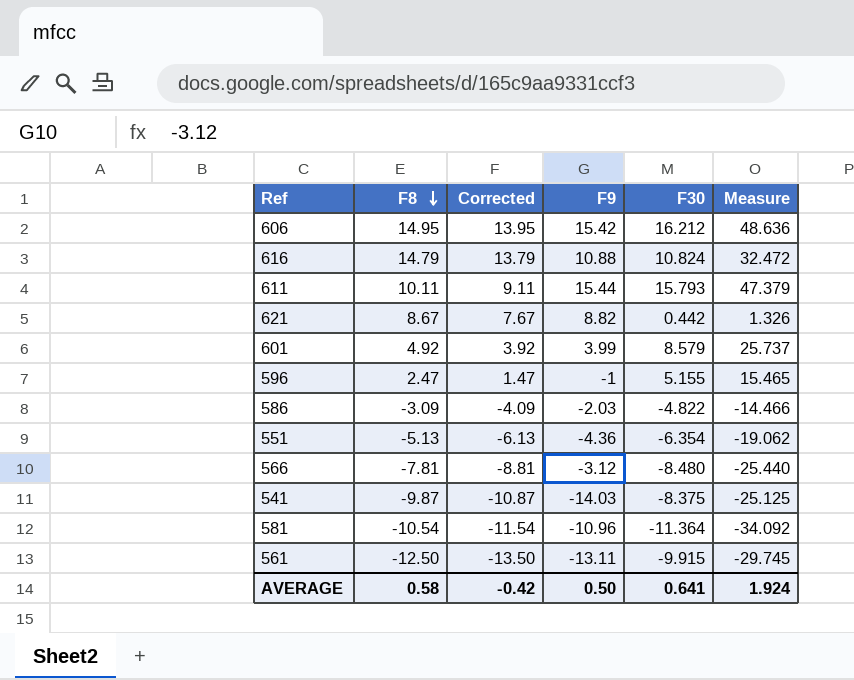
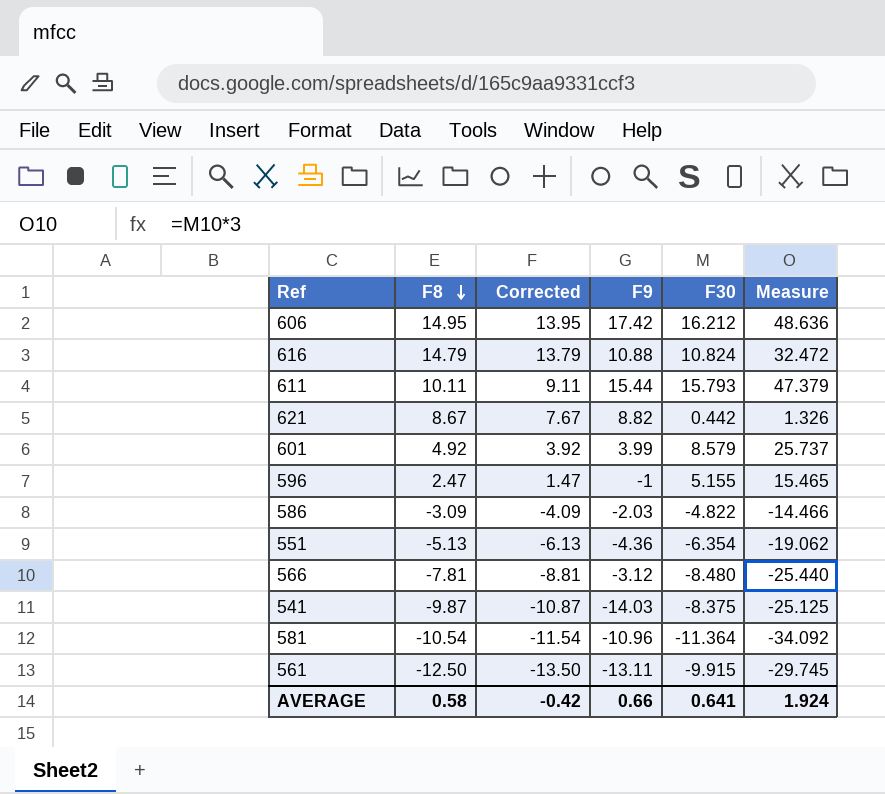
606 | F9: 15.42 -> 17.42
AVERAGE | F9: 0.50 -> 0.66

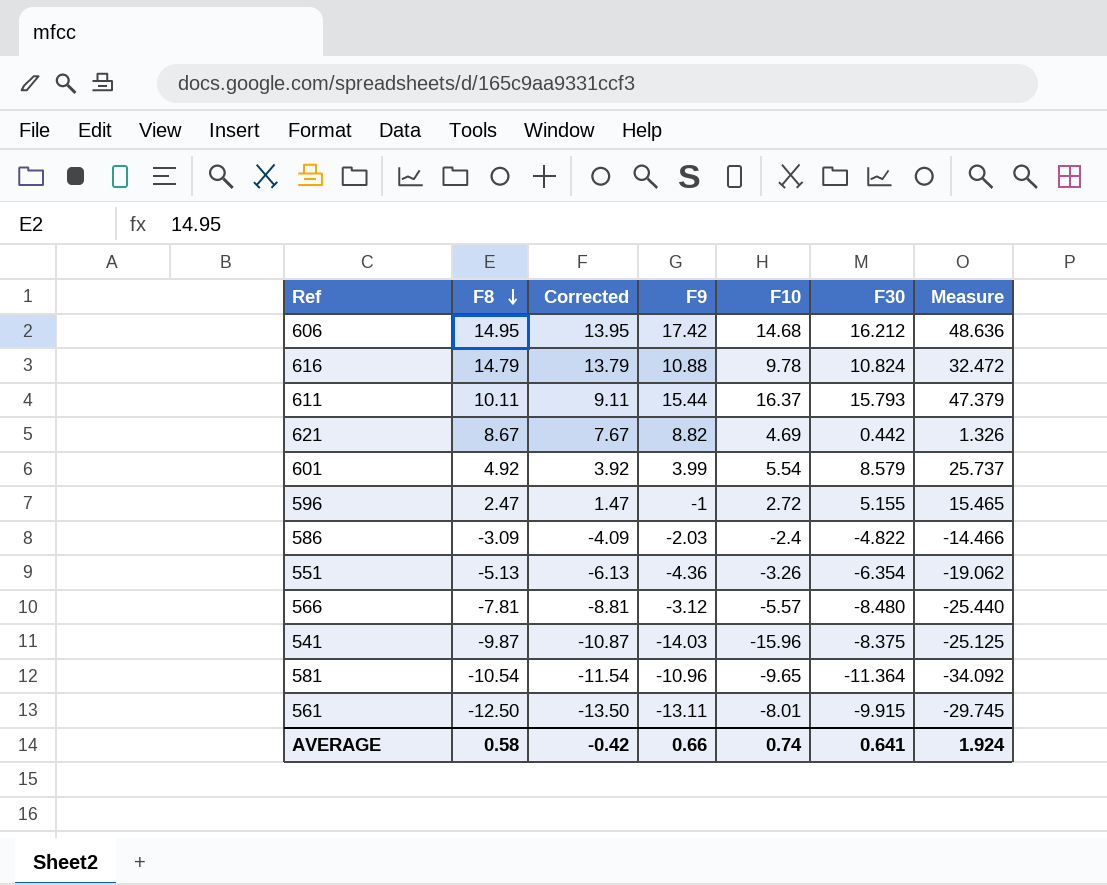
column F10 | position: none -> 5

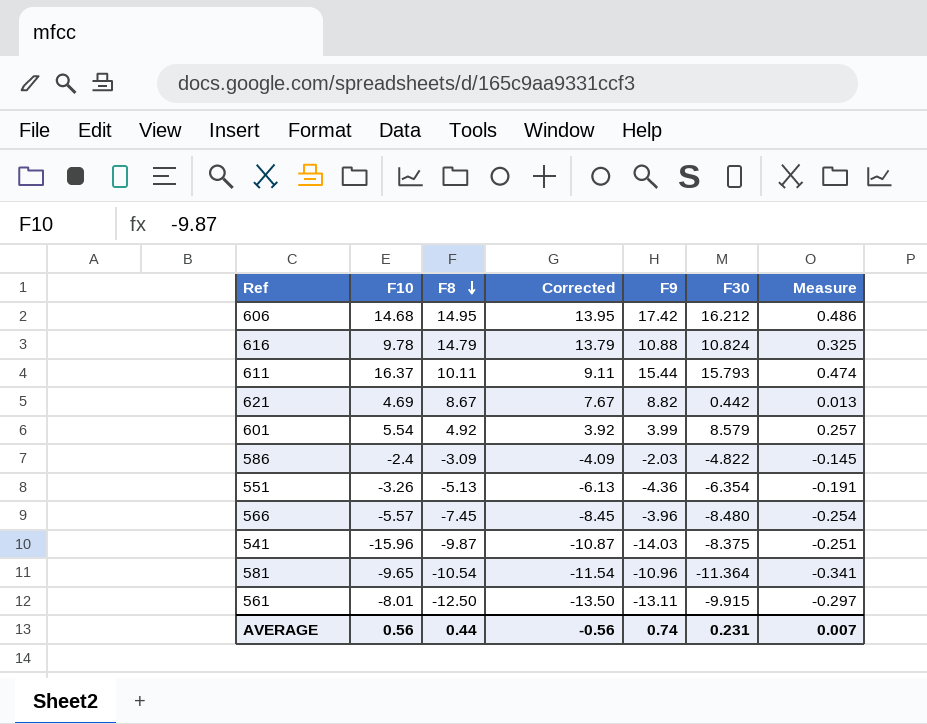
column F10 | position: 5 -> 2
column Measure | formula: [F30] * 3 -> [F30] * 0.03
row 596: 2.47 | 1.47 | -1 | 2.72 | 5.155 | 15.465 -> none
566 | F8: -7.81 -> -7.45
566 | Corrected: -8.81 -> -8.45
566 | F9: -3.12 -> -3.96
AVERAGE | F10: 0.74 -> 0.56
AVERAGE | F8: 0.58 -> 0.44
AVERAGE | Corrected: -0.42 -> -0.56
AVERAGE | F9: 0.66 -> 0.74
AVERAGE | F30: 0.641 -> 0.231
AVERAGE | Measure: 1.924 -> 0.007

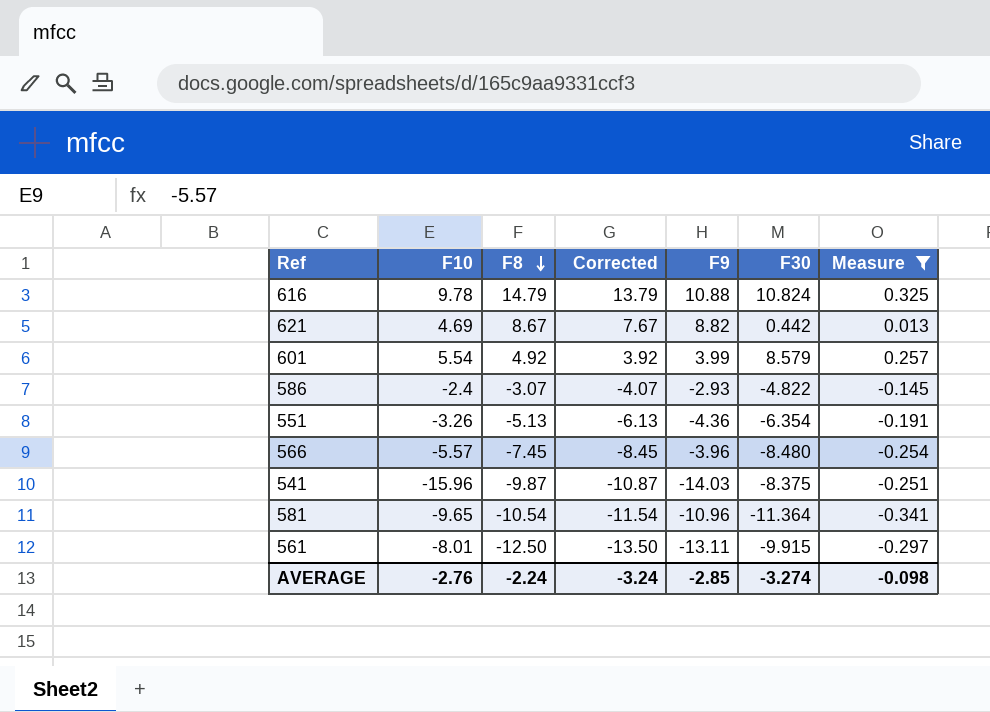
filter: none -> Measure <= 0.325
586 | F8: -3.09 -> -3.07
586 | Corrected: -4.09 -> -4.07
586 | F9: -2.03 -> -2.93
AVERAGE | F10: 0.56 -> -2.76
AVERAGE | F8: 0.44 -> -2.24
AVERAGE | Corrected: -0.56 -> -3.24
AVERAGE | F9: 0.74 -> -2.85
AVERAGE | F30: 0.231 -> -3.274
AVERAGE | Measure: 0.007 -> -0.098

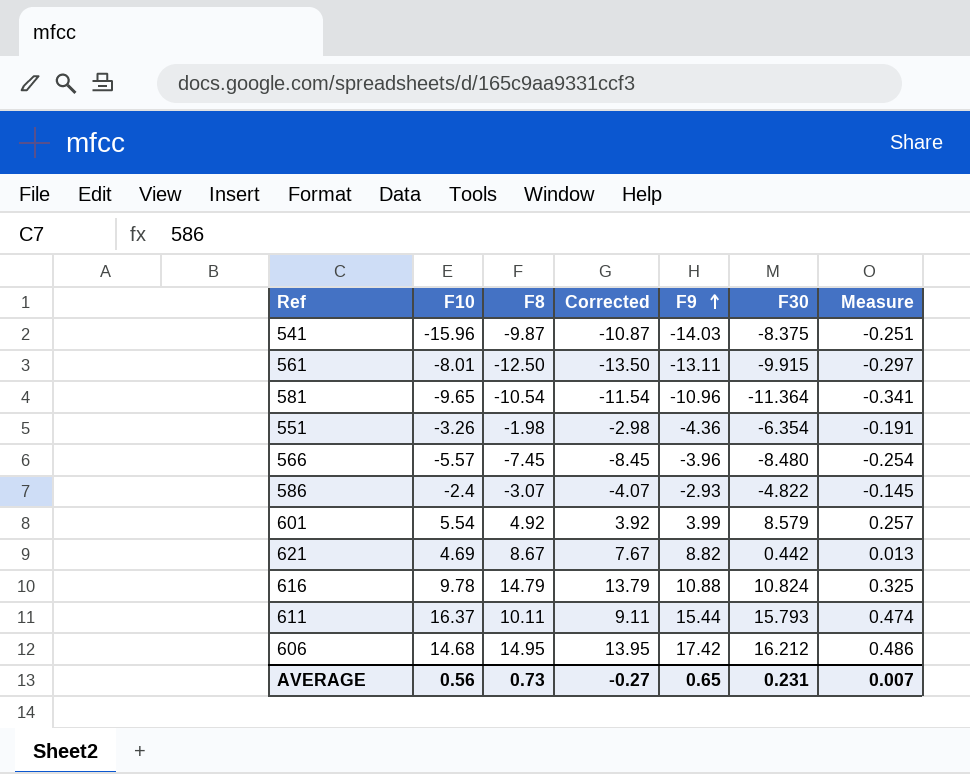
filter: Measure <= 0.325 -> none
row order: F8 descending -> F9 ascending
551 | F8: -5.13 -> -1.98
551 | Corrected: -6.13 -> -2.98
AVERAGE | F10: -2.76 -> 0.56
AVERAGE | F8: -2.24 -> 0.73
AVERAGE | Corrected: -3.24 -> -0.27
AVERAGE | F9: -2.85 -> 0.65
AVERAGE | F30: -3.274 -> 0.231
AVERAGE | Measure: -0.098 -> 0.007

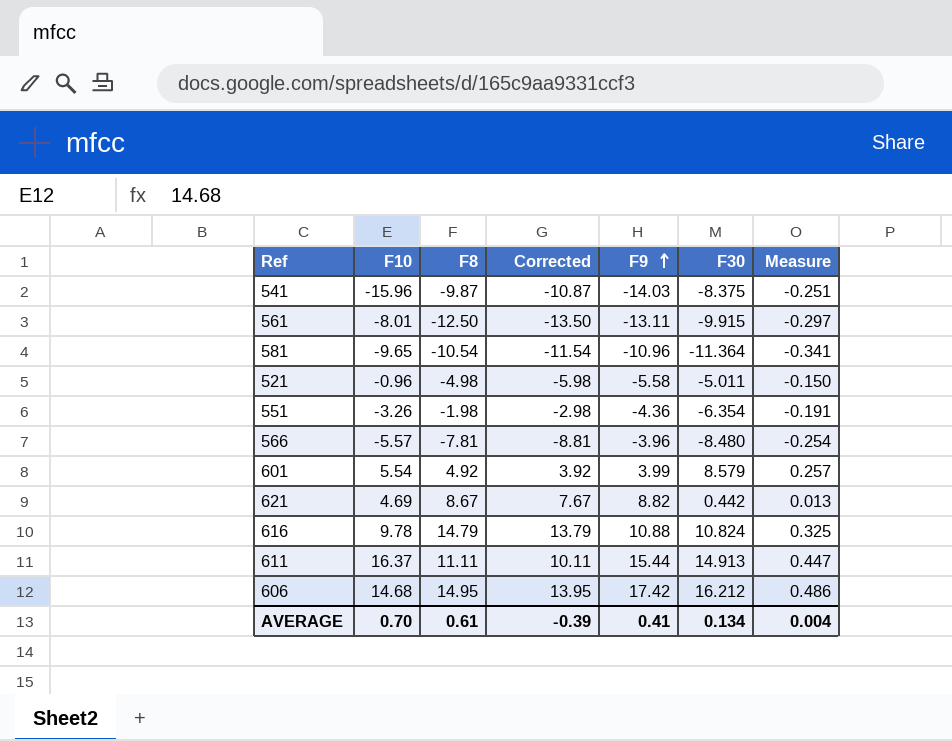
row 586: -2.4 | -3.07 | -4.07 | -2.93 | -4.822 | -0.145 -> none
row 521: none -> -0.96 | -4.98 | -5.98 | -5.58 | -5.011 | -0.150
566 | F8: -7.45 -> -7.81
566 | Corrected: -8.45 -> -8.81
611 | F8: 10.11 -> 11.11
611 | Corrected: 9.11 -> 10.11
611 | F30: 15.793 -> 14.913
611 | Measure: 0.474 -> 0.447
AVERAGE | F10: 0.56 -> 0.70
AVERAGE | F8: 0.73 -> 0.61
AVERAGE | Corrected: -0.27 -> -0.39
AVERAGE | F9: 0.65 -> 0.41
AVERAGE | F30: 0.231 -> 0.134
AVERAGE | Measure: 0.007 -> 0.004

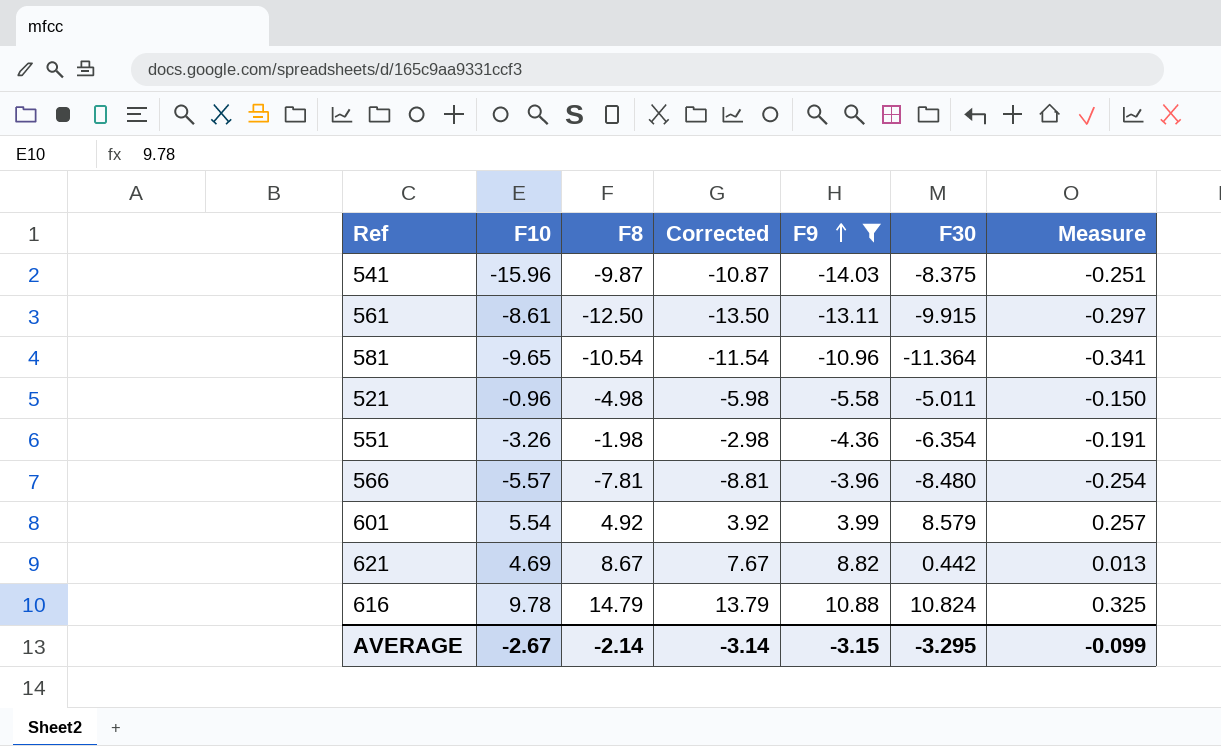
filter: none -> F9 <= 10.88
561 | F10: -8.01 -> -8.61
AVERAGE | F10: 0.70 -> -2.67
AVERAGE | F8: 0.61 -> -2.14
AVERAGE | Corrected: -0.39 -> -3.14
AVERAGE | F9: 0.41 -> -3.15
AVERAGE | F30: 0.134 -> -3.295
AVERAGE | Measure: 0.004 -> -0.099

